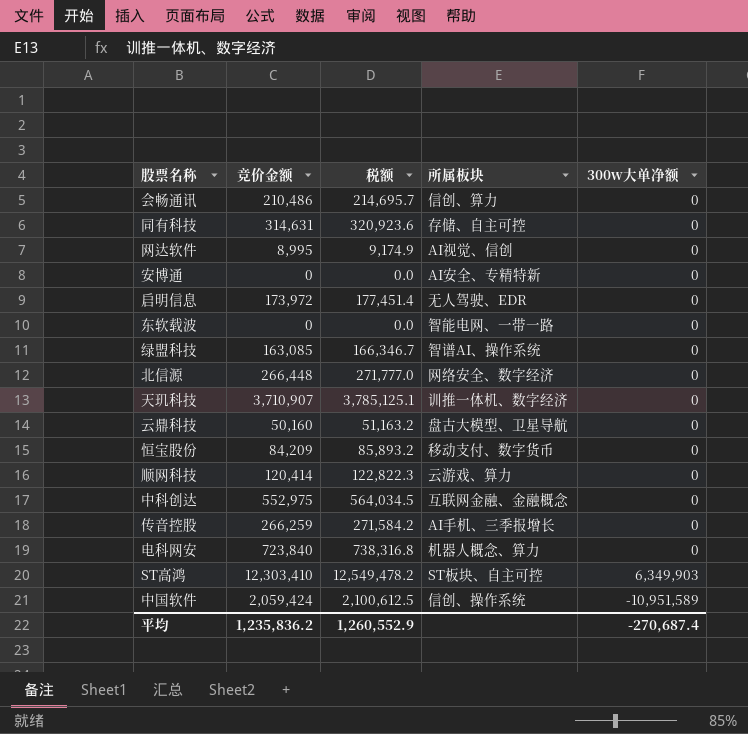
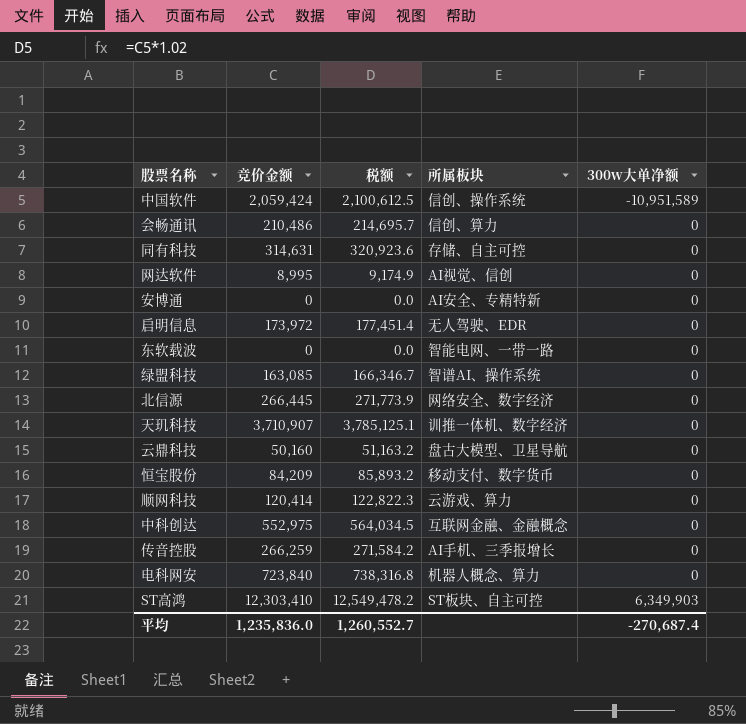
row order: none -> 300w大单净额 ascending
北信源 | 竞价金额: 266,448 -> 266,445
北信源 | 税额: 271,777.0 -> 271,773.9
平均 | 竞价金额: 1,235,836.2 -> 1,235,836.0
平均 | 税额: 1,260,552.9 -> 1,260,552.7

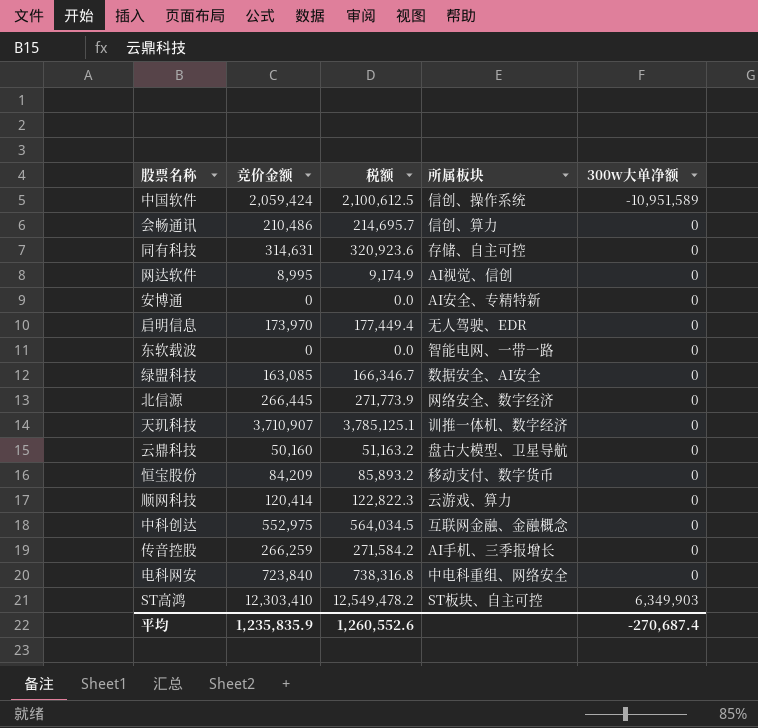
启明信息 | 竞价金额: 173,972 -> 173,970
启明信息 | 税额: 177,451.4 -> 177,449.4
绿盟科技 | 所属板块: 智谱AI、操作系统 -> 数据安全、AI安全
电科网安 | 所属板块: 机器人概念、算力 -> 中电科重组、网络安全
平均 | 竞价金额: 1,235,836.0 -> 1,235,835.9
平均 | 税额: 1,260,552.7 -> 1,260,552.6

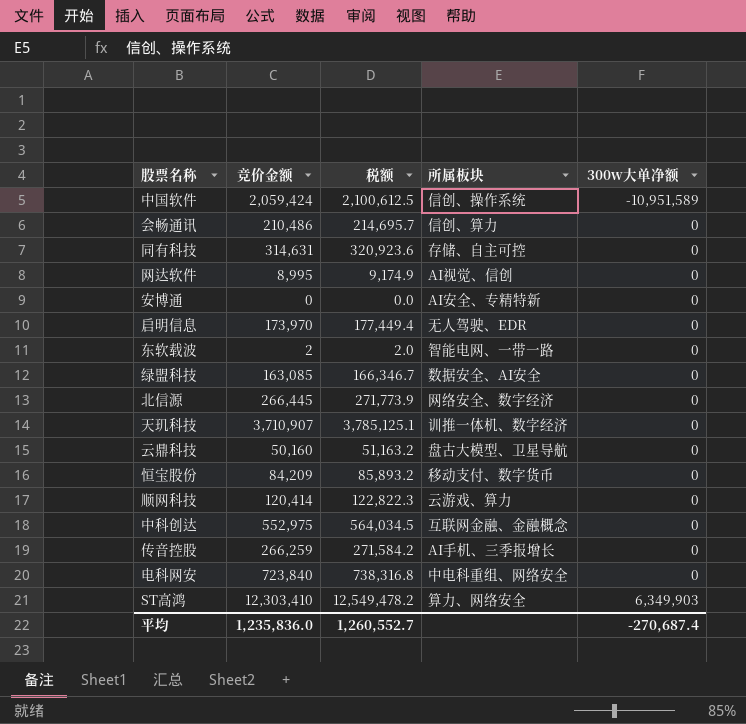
东软载波 | 竞价金额: 0 -> 2
东软载波 | 税额: 0.0 -> 2.0
ST高鸿 | 所属板块: ST板块、自主可控 -> 算力、网络安全
平均 | 竞价金额: 1,235,835.9 -> 1,235,836.0
平均 | 税额: 1,260,552.6 -> 1,260,552.7

